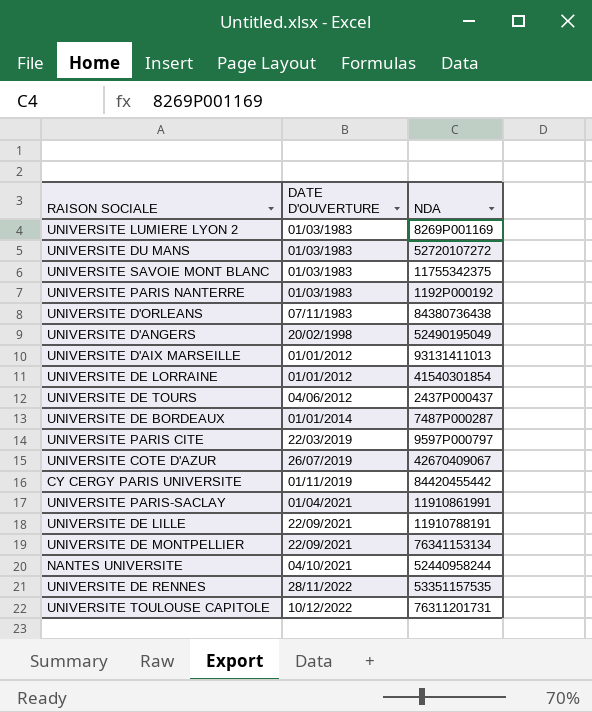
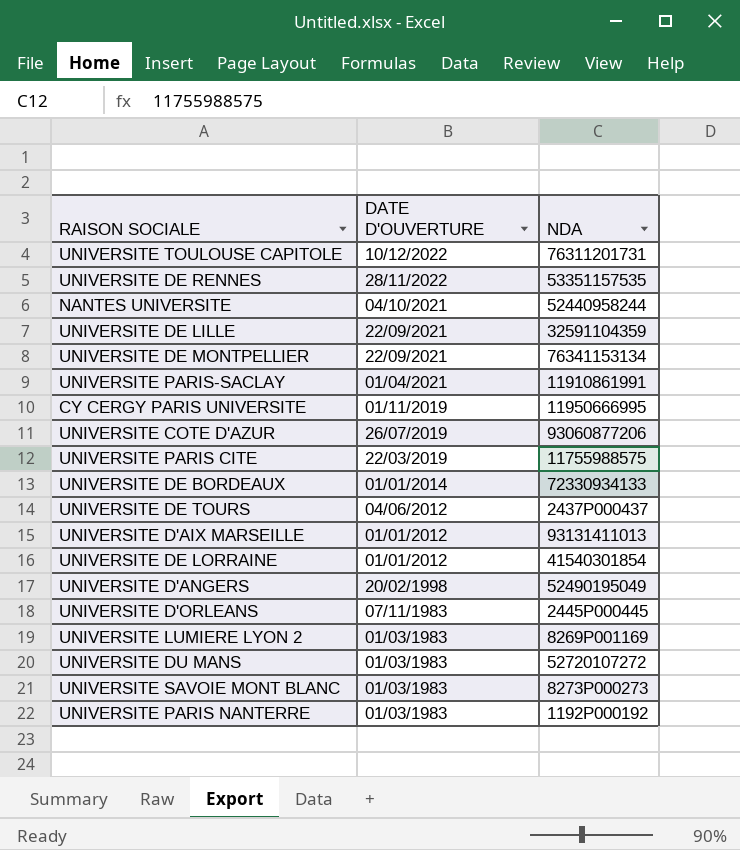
row order: DATE D'OUVERTURE ascending -> DATE D'OUVERTURE descending
UNIVERSITE DE LILLE | NDA: 11910788191 -> 32591104359
CY CERGY PARIS UNIVERSITE | NDA: 84420455442 -> 11950666995
UNIVERSITE COTE D'AZUR | NDA: 42670409067 -> 93060877206
UNIVERSITE PARIS CITE | NDA: 9597P000797 -> 11755988575
UNIVERSITE DE BORDEAUX | NDA: 7487P000287 -> 72330934133
UNIVERSITE D'ORLEANS | NDA: 84380736438 -> 2445P000445
UNIVERSITE SAVOIE MONT BLANC | NDA: 11755342375 -> 8273P000273

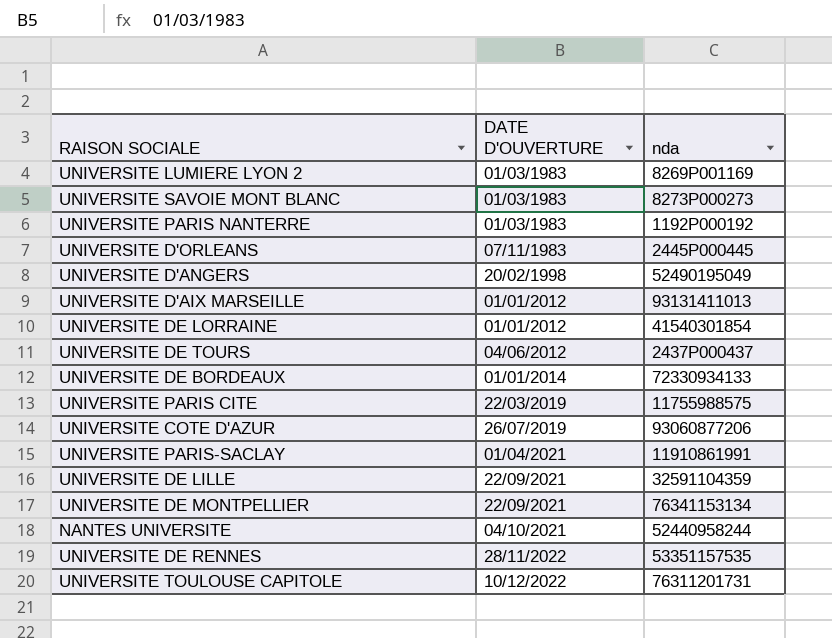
row order: DATE D'OUVERTURE descending -> DATE D'OUVERTURE ascending
column name: NDA -> nda
row CY CERGY PARIS UNIVERSITE: 01/11/2019 | 11950666995 -> none
row UNIVERSITE DU MANS: 01/03/1983 | 52720107272 -> none

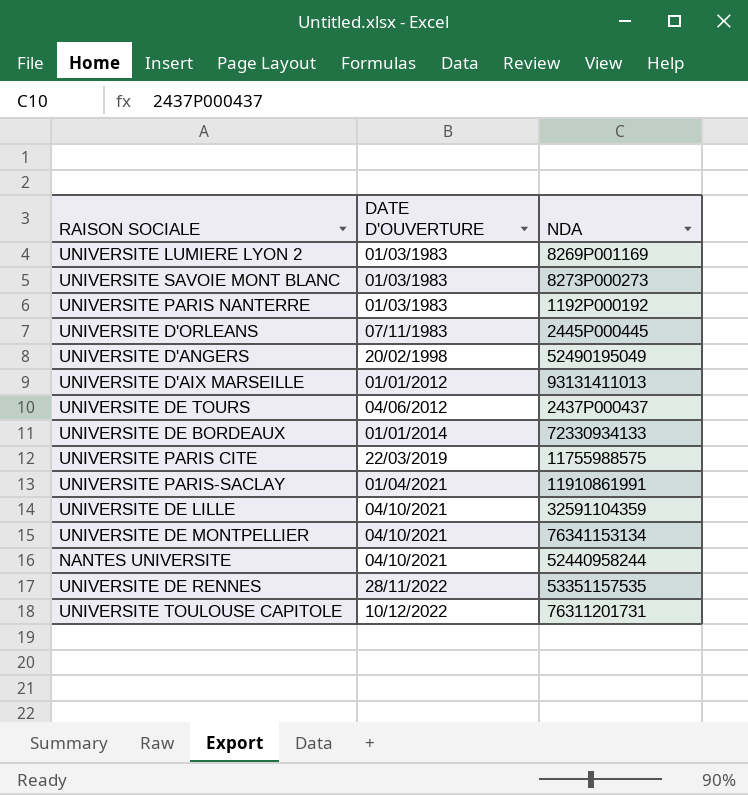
column name: nda -> NDA
row UNIVERSITE DE LORRAINE: 01/01/2012 | 41540301854 -> none
row UNIVERSITE COTE D'AZUR: 26/07/2019 | 93060877206 -> none
UNIVERSITE DE LILLE | DATE D'OUVERTURE: 22/09/2021 -> 04/10/2021
UNIVERSITE DE MONTPELLIER | DATE D'OUVERTURE: 22/09/2021 -> 04/10/2021

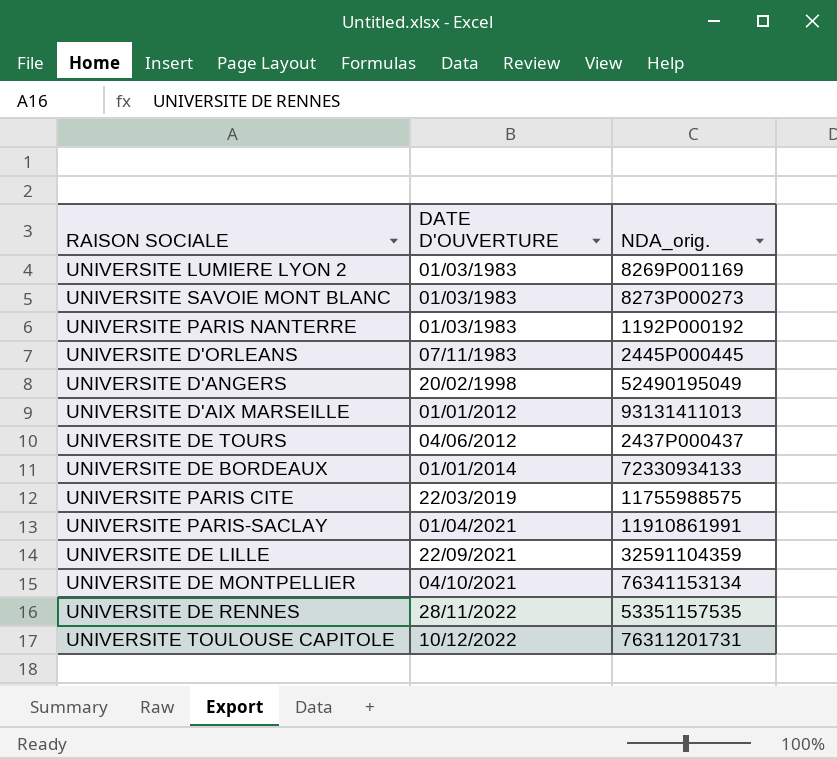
column name: NDA -> NDA_orig.
row NANTES UNIVERSITE: 04/10/2021 | 52440958244 -> none
UNIVERSITE DE LILLE | DATE D'OUVERTURE: 04/10/2021 -> 22/09/2021

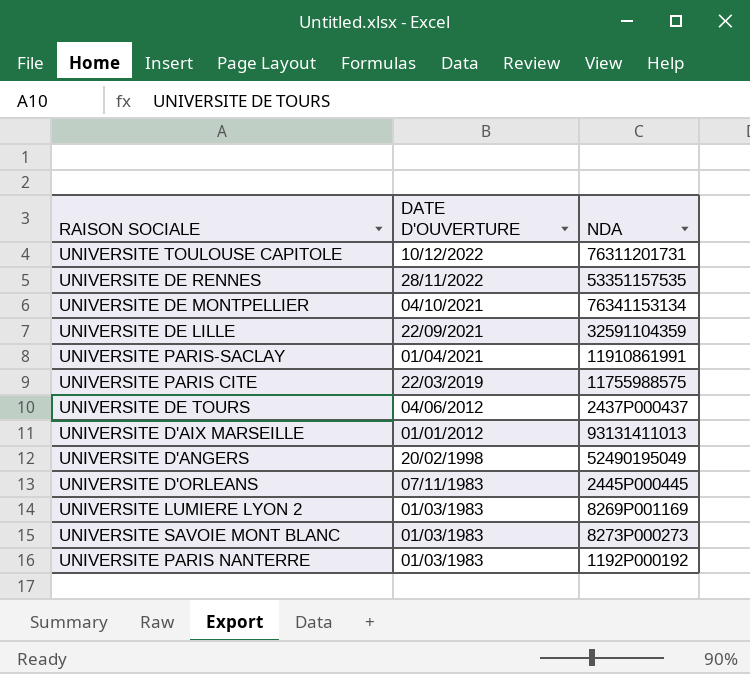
row order: DATE D'OUVERTURE ascending -> DATE D'OUVERTURE descending
column name: NDA_orig. -> NDA
row UNIVERSITE DE BORDEAUX: 01/01/2014 | 72330934133 -> none

